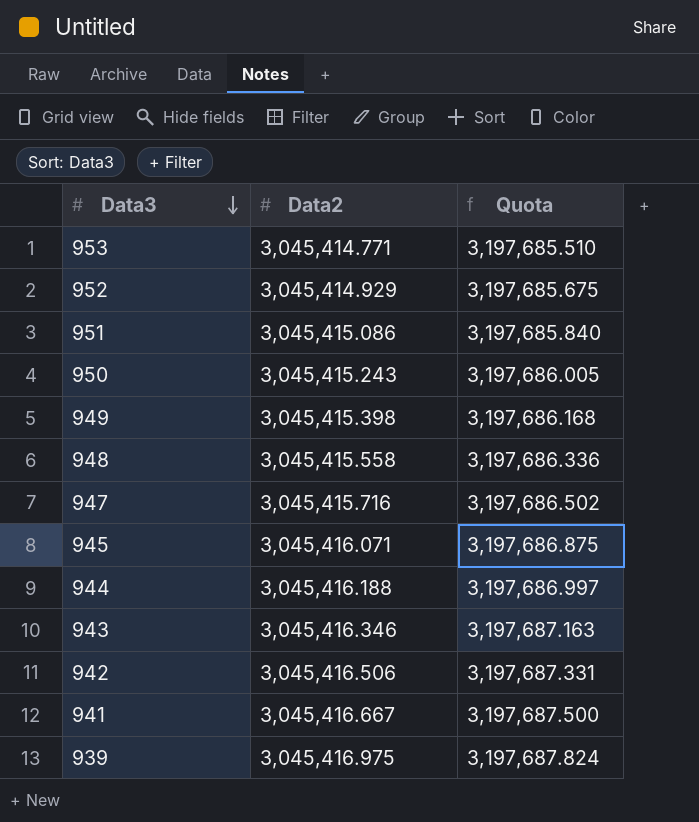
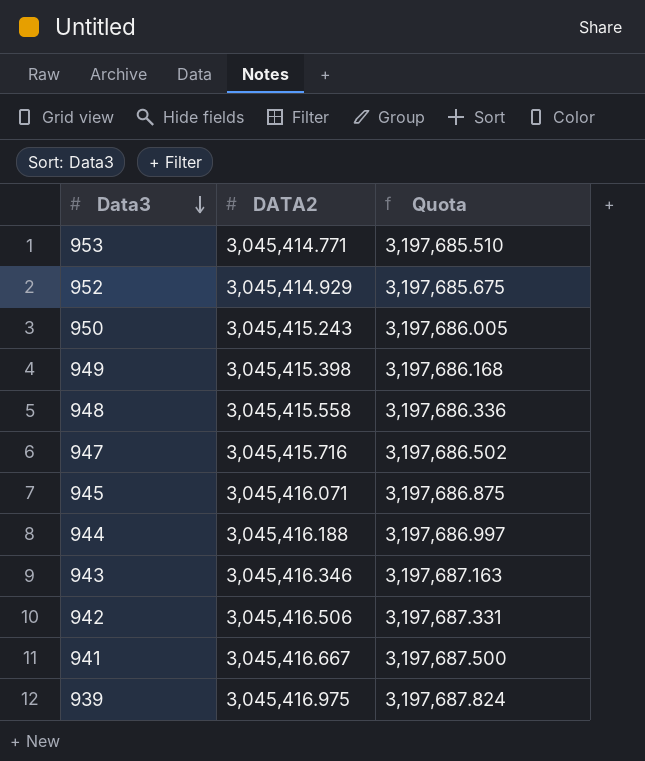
column name: Data2 -> DATA2
row 951: 3,045,415.086 | 3,197,685.840 -> none

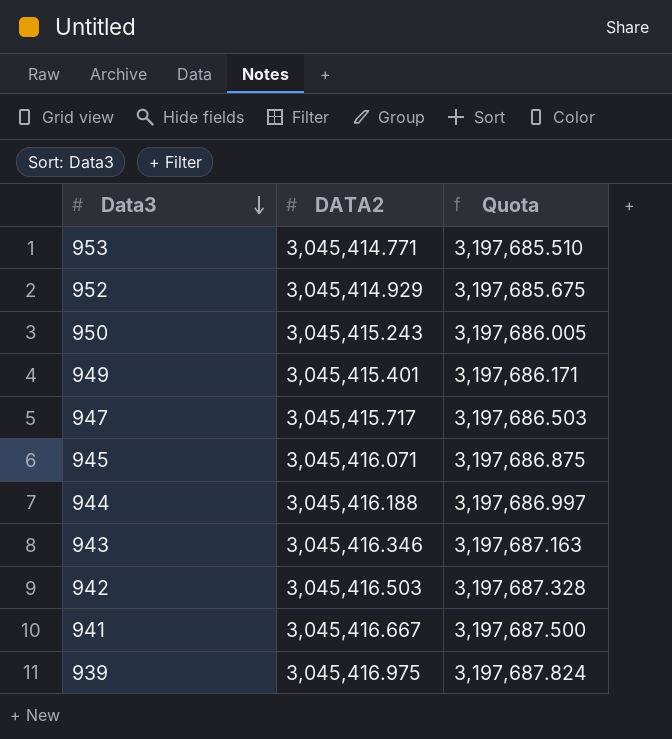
row 948: 3,045,415.558 | 3,197,686.336 -> none
949 | DATA2: 3,045,415.398 -> 3,045,415.401
949 | Quota: 3,197,686.168 -> 3,197,686.171
947 | DATA2: 3,045,415.716 -> 3,045,415.717
947 | Quota: 3,197,686.502 -> 3,197,686.503
942 | DATA2: 3,045,416.506 -> 3,045,416.503
942 | Quota: 3,197,687.331 -> 3,197,687.328

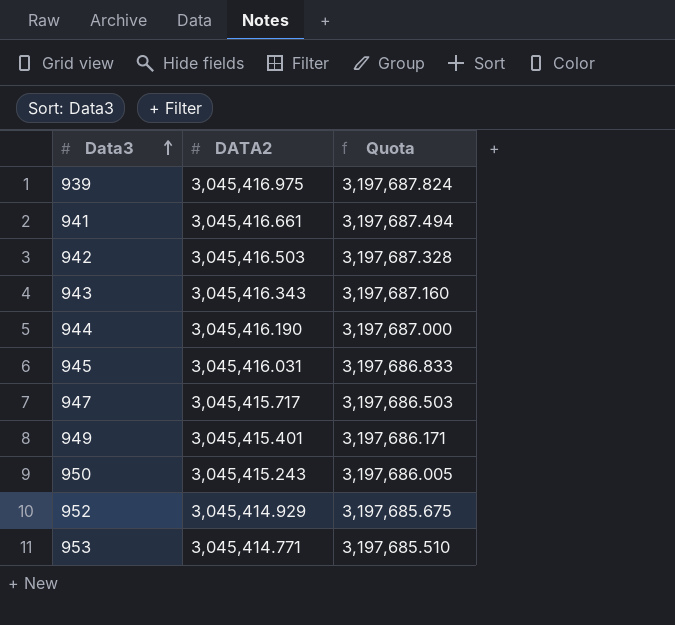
row order: Data3 descending -> Data3 ascending
941 | DATA2: 3,045,416.667 -> 3,045,416.661
941 | Quota: 3,197,687.500 -> 3,197,687.494
943 | DATA2: 3,045,416.346 -> 3,045,416.343
943 | Quota: 3,197,687.163 -> 3,197,687.160
944 | DATA2: 3,045,416.188 -> 3,045,416.190
944 | Quota: 3,197,686.997 -> 3,197,687.000
945 | DATA2: 3,045,416.071 -> 3,045,416.031
945 | Quota: 3,197,686.875 -> 3,197,686.833

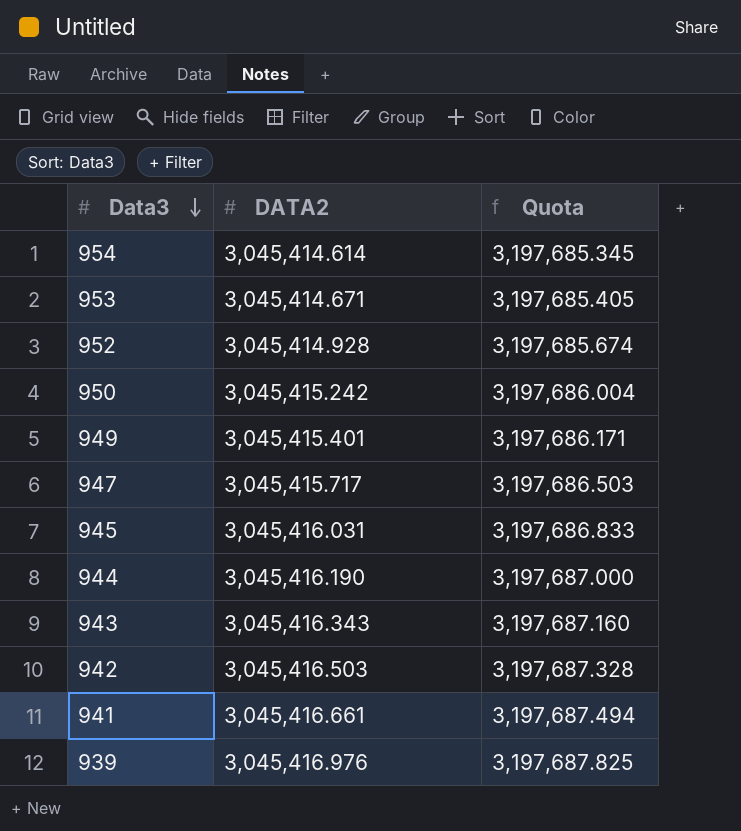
row order: Data3 ascending -> Data3 descending
row 954: none -> 3,045,414.614 | 3,197,685.345
953 | DATA2: 3,045,414.771 -> 3,045,414.671
953 | Quota: 3,197,685.510 -> 3,197,685.405
952 | DATA2: 3,045,414.929 -> 3,045,414.928
952 | Quota: 3,197,685.675 -> 3,197,685.674
950 | DATA2: 3,045,415.243 -> 3,045,415.242
950 | Quota: 3,197,686.005 -> 3,197,686.004
939 | DATA2: 3,045,416.975 -> 3,045,416.976
939 | Quota: 3,197,687.824 -> 3,197,687.825

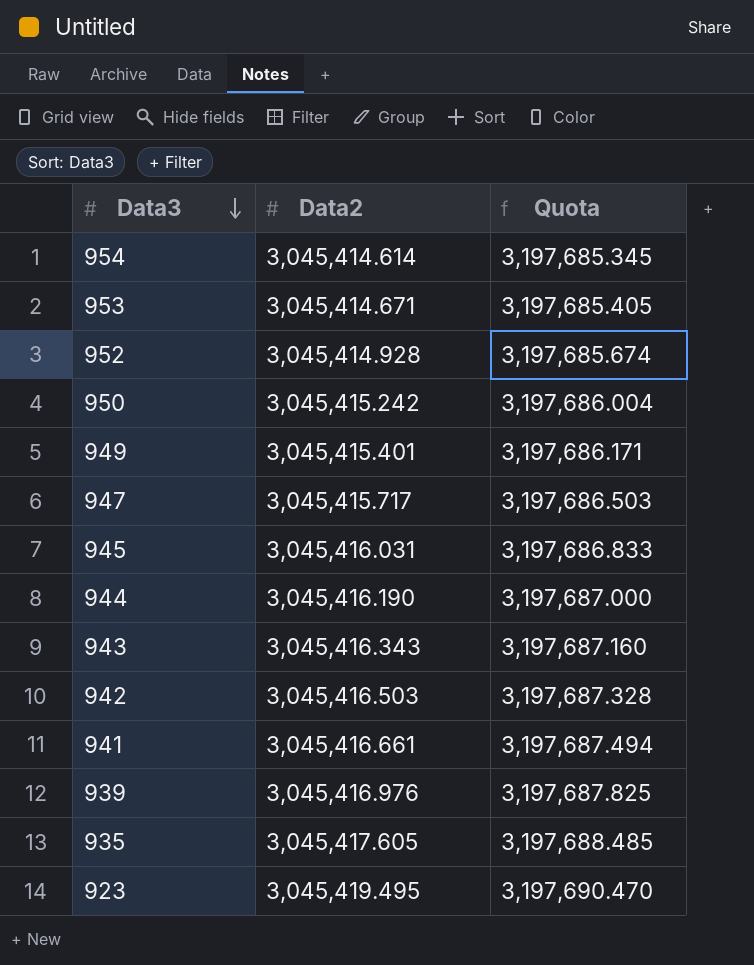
column name: DATA2 -> Data2
row 935: none -> 3,045,417.605 | 3,197,688.485
row 923: none -> 3,045,419.495 | 3,197,690.470

